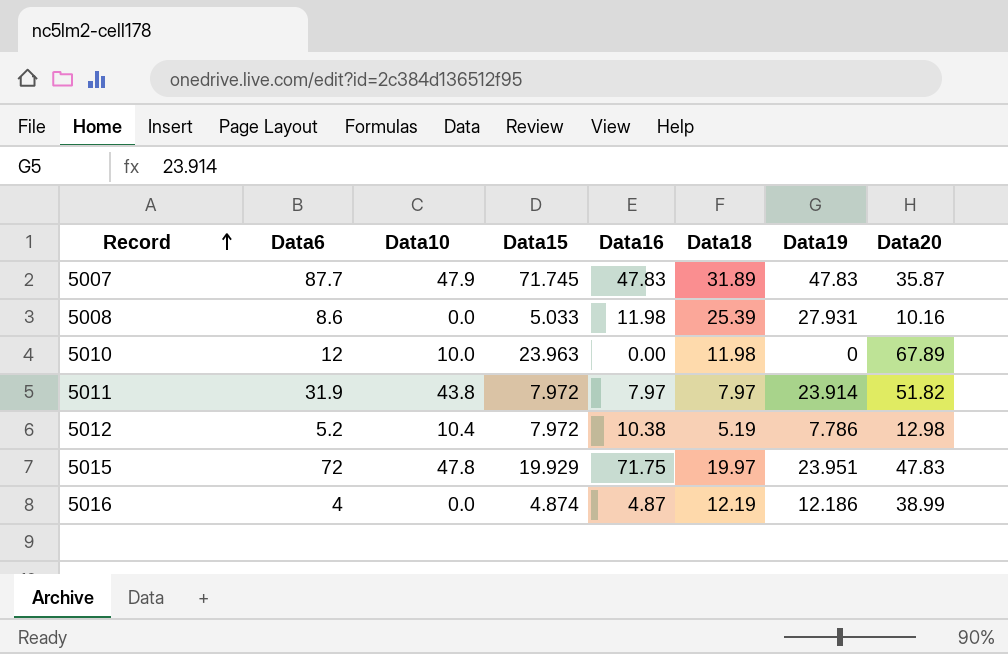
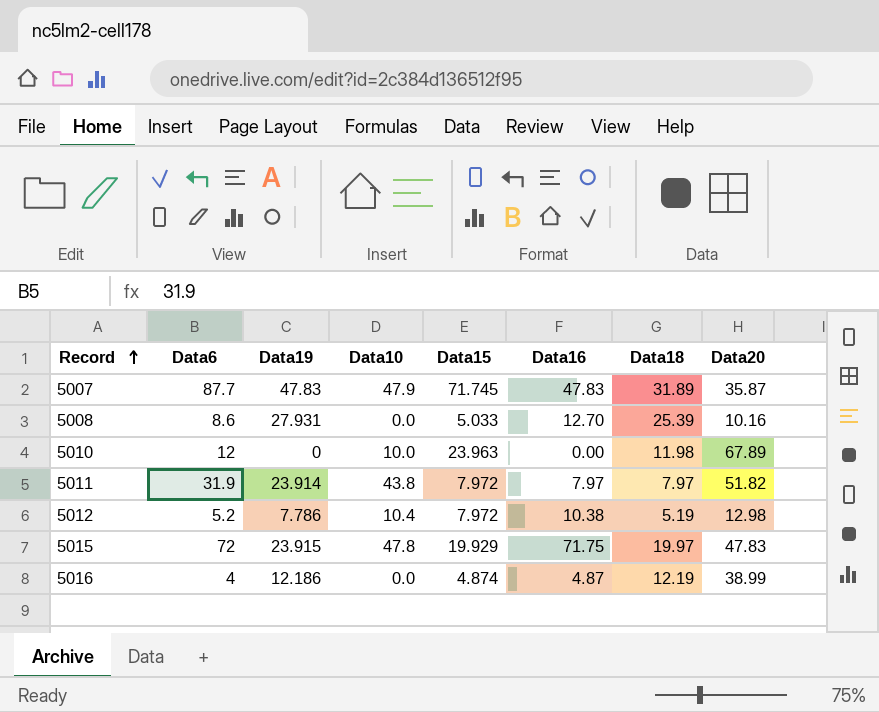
column Data19 | position: 7 -> 3
5008 | Data16: 11.98 -> 12.70
5015 | Data19: 23.951 -> 23.915

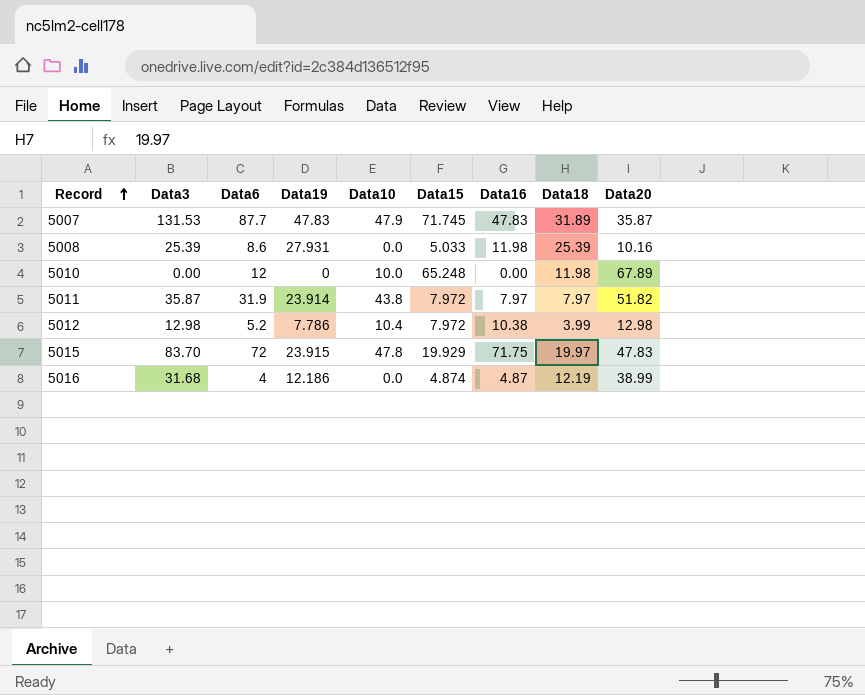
column Data3 | position: none -> 2
5008 | Data16: 12.70 -> 11.98
5010 | Data15: 23.963 -> 65.248
5012 | Data18: 5.19 -> 3.99

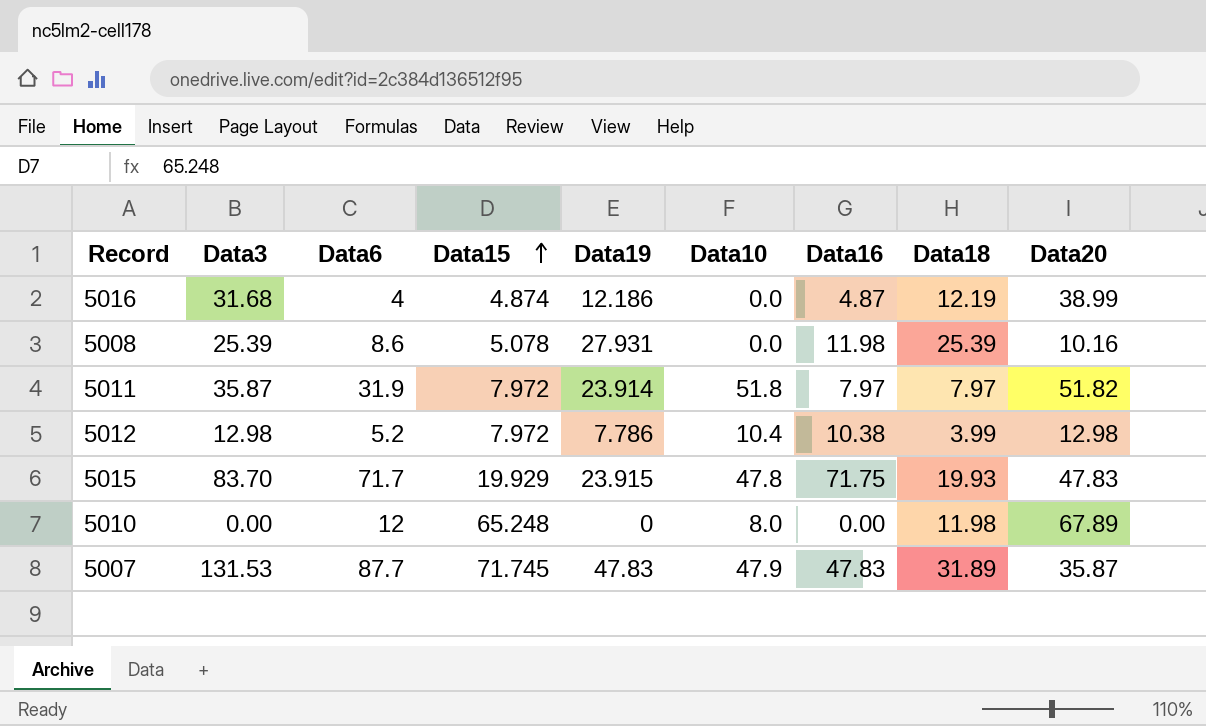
row order: Record ascending -> Data15 ascending
column Data15 | position: 6 -> 4
5008 | Data15: 5.033 -> 5.078
5011 | Data10: 43.8 -> 51.8
5015 | Data6: 72 -> 71.7
5015 | Data18: 19.97 -> 19.93
5010 | Data10: 10.0 -> 8.0

